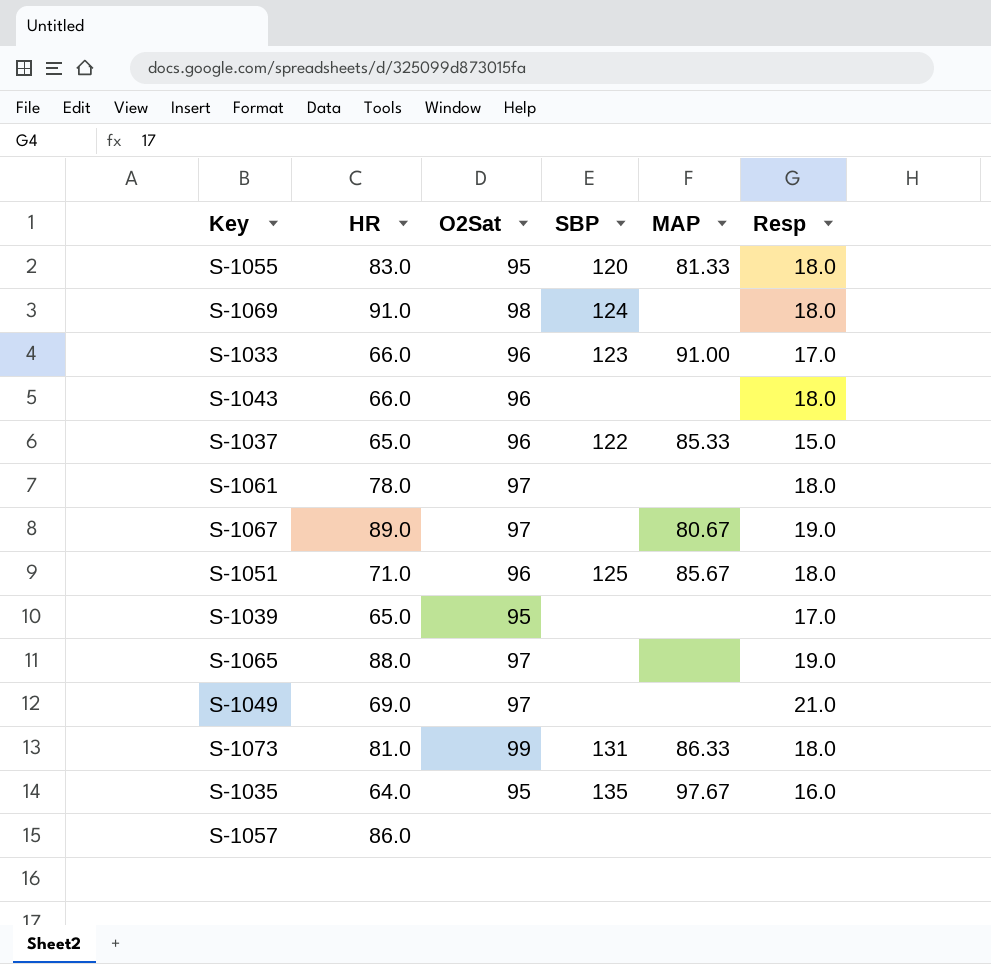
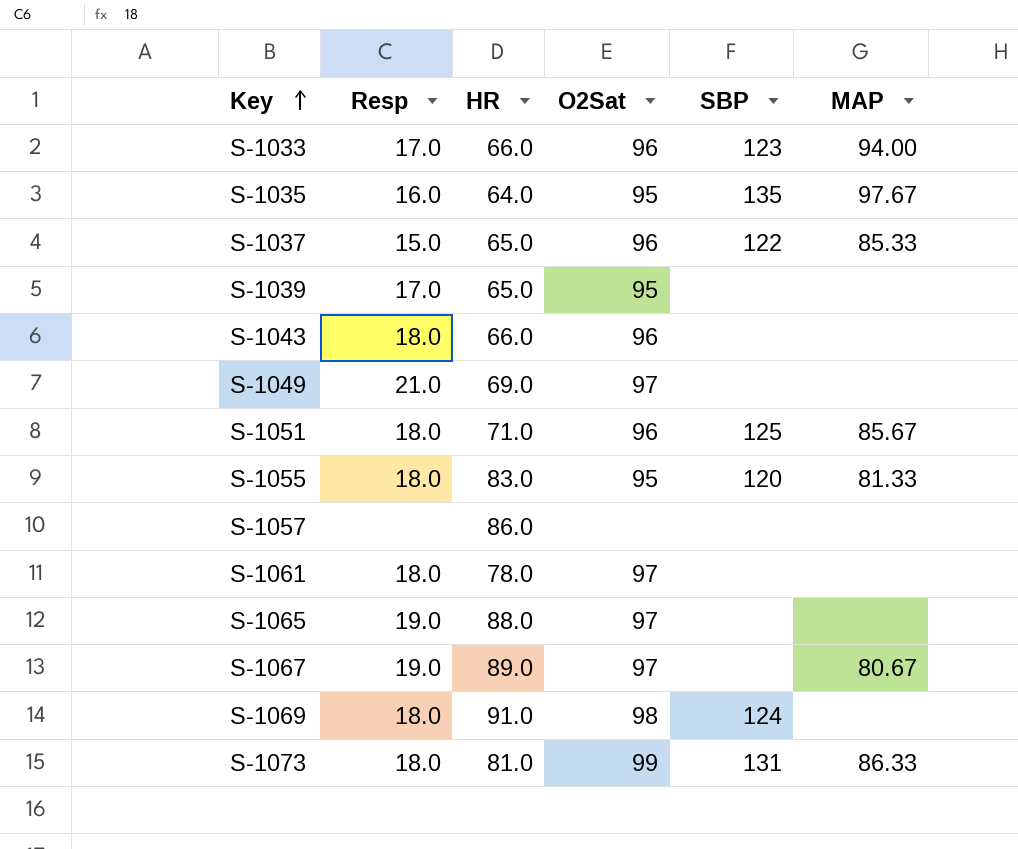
row order: none -> Key ascending
column Resp | position: 6 -> 2
S-1033 | MAP: 91.00 -> 94.00

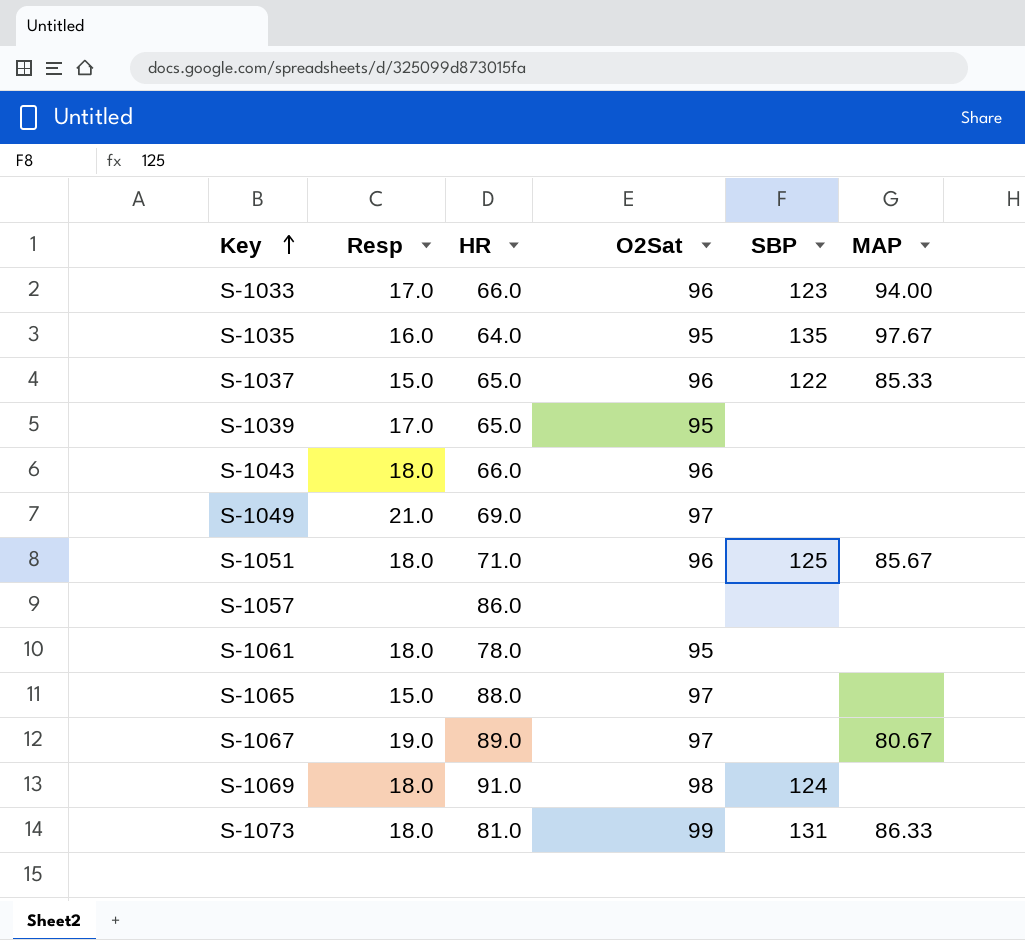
row S-1055: 18.0 | 83.0 | 95 | 120 | 81.33 -> none
S-1061 | O2Sat: 97 -> 95
S-1065 | Resp: 19.0 -> 15.0

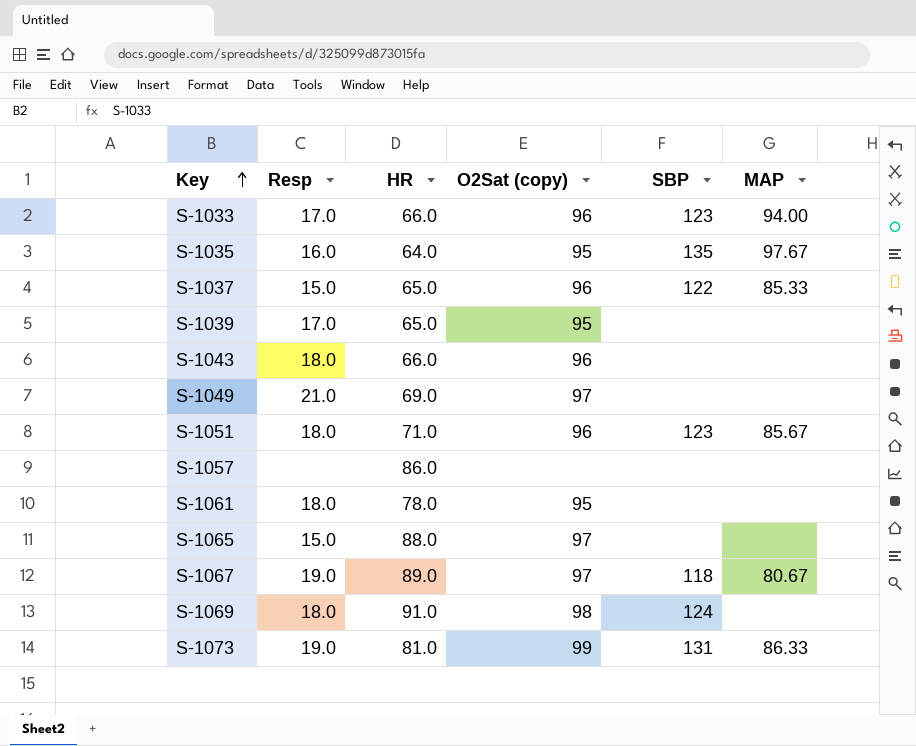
column name: O2Sat -> O2Sat (copy)
S-1051 | SBP: 125 -> 123
S-1067 | SBP: none -> 118
S-1073 | Resp: 18.0 -> 19.0

